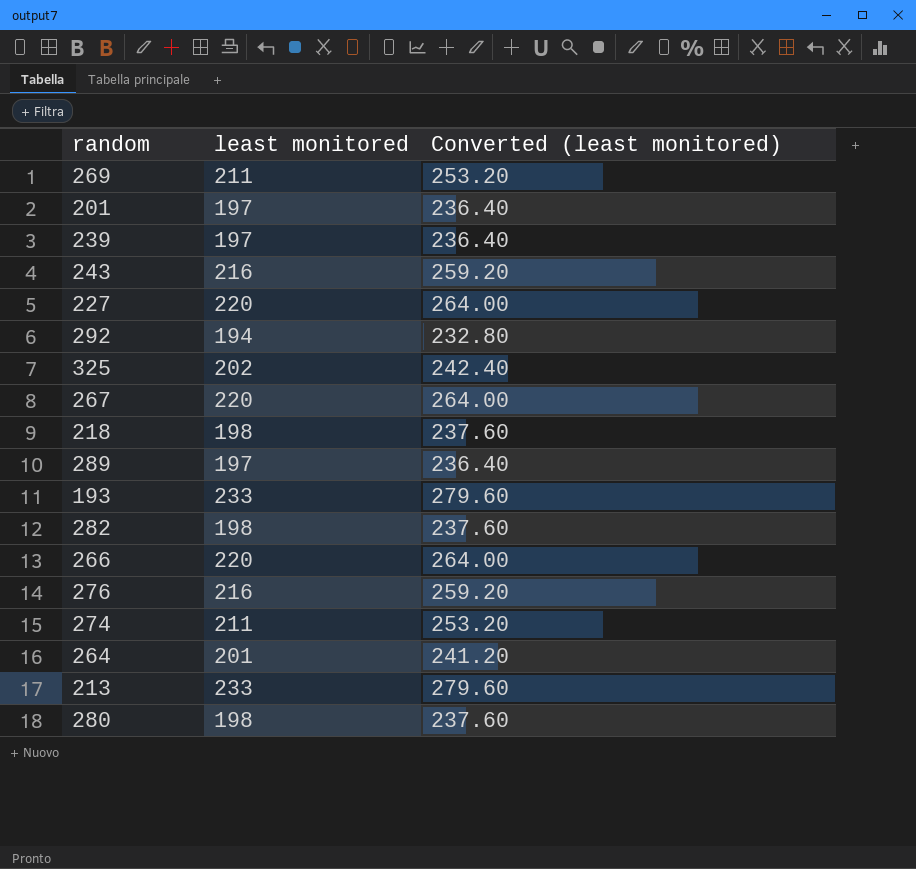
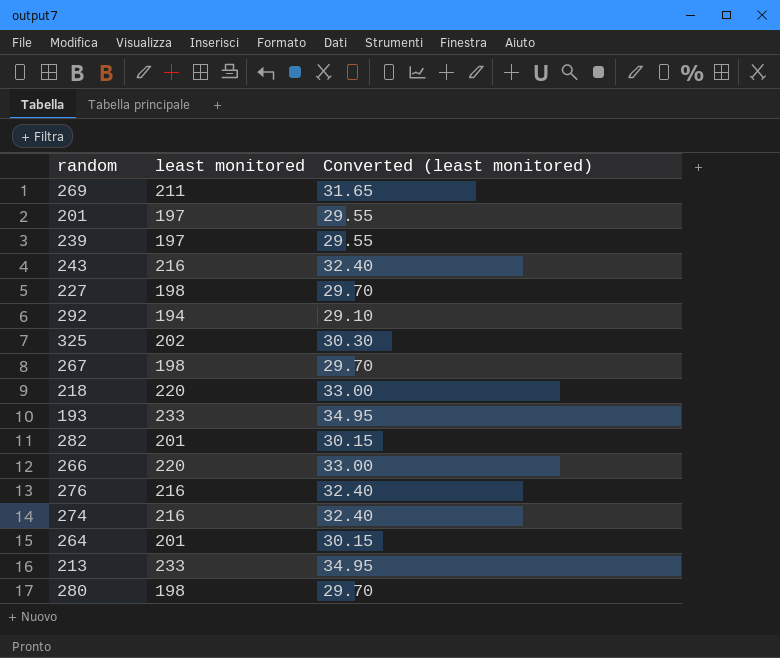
column Converted (least monitored) | formula: [least monitored] * 1.2 -> [least monitored] * 0.15
row 289: 197 | 236.40 -> none
227 | least monitored: 220 -> 198
267 | least monitored: 220 -> 198
218 | least monitored: 198 -> 220
282 | least monitored: 198 -> 201
274 | least monitored: 211 -> 216

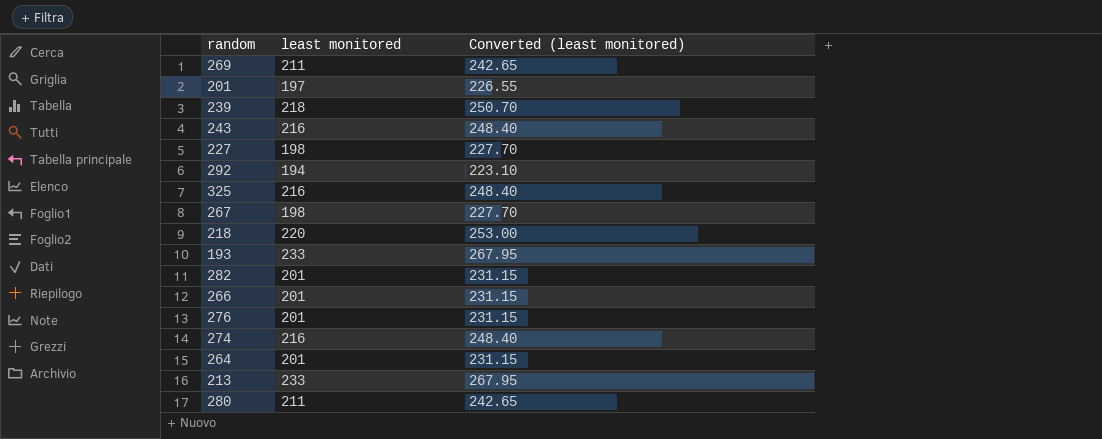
column Converted (least monitored) | formula: [least monitored] * 0.15 -> [least monitored] * 1.15
239 | least monitored: 197 -> 218
325 | least monitored: 202 -> 216
266 | least monitored: 220 -> 201
276 | least monitored: 216 -> 201
280 | least monitored: 198 -> 211

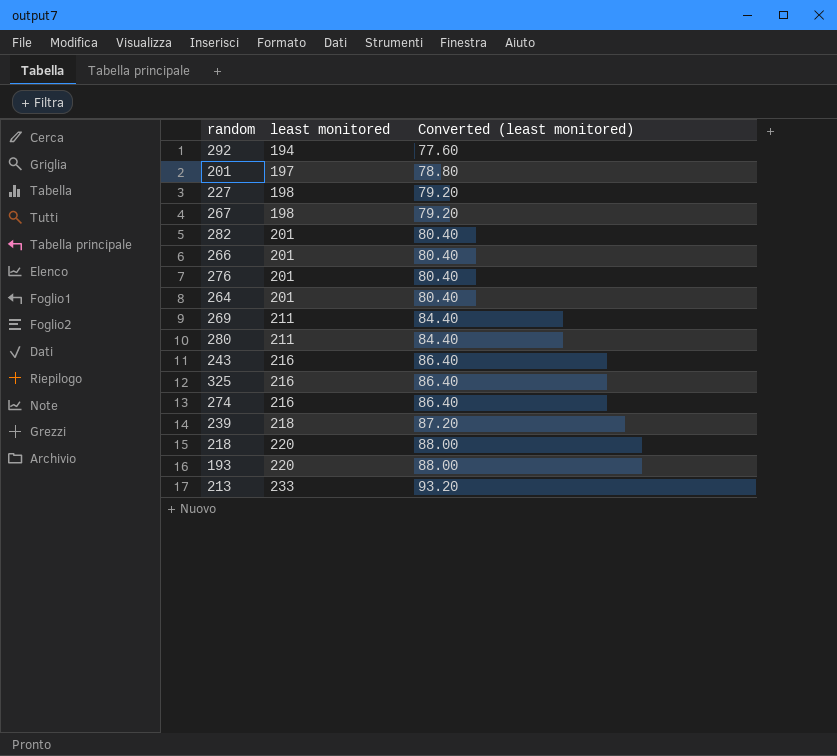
row order: none -> least monitored ascending
column Converted (least monitored) | formula: [least monitored] * 1.15 -> [least monitored] * 0.4
193 | least monitored: 233 -> 220

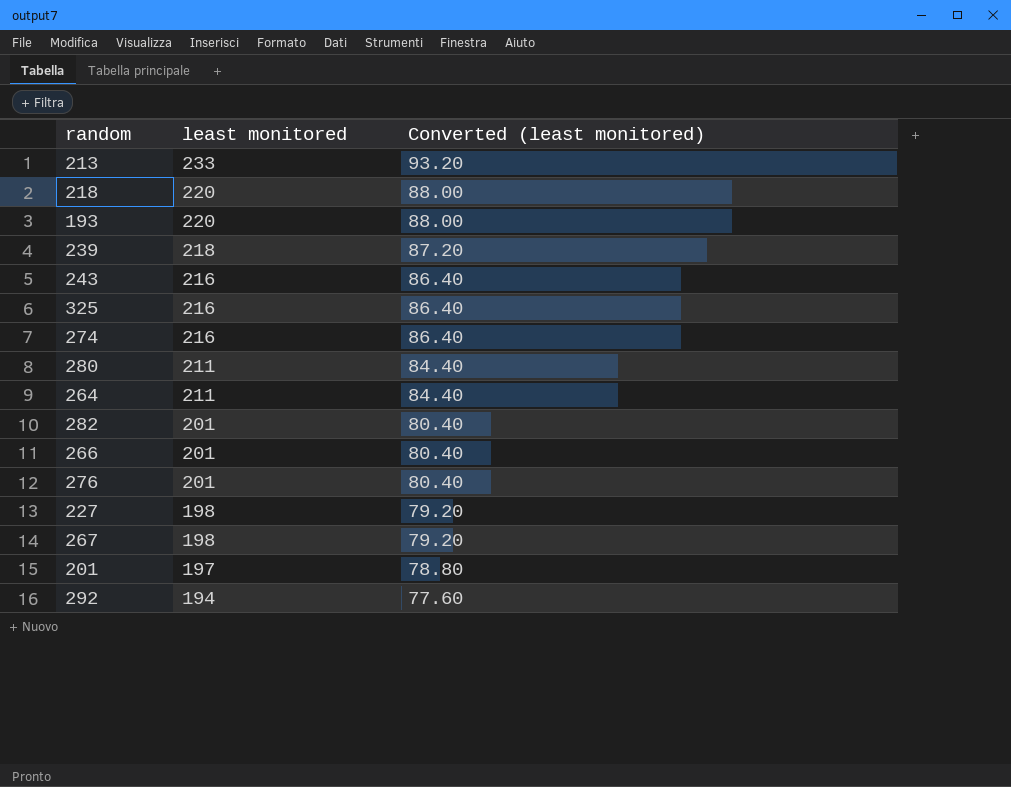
row order: least monitored ascending -> least monitored descending
row 269: 211 | 84.40 -> none
264 | least monitored: 201 -> 211
264 | Converted (least monitored): 80.40 -> 84.40

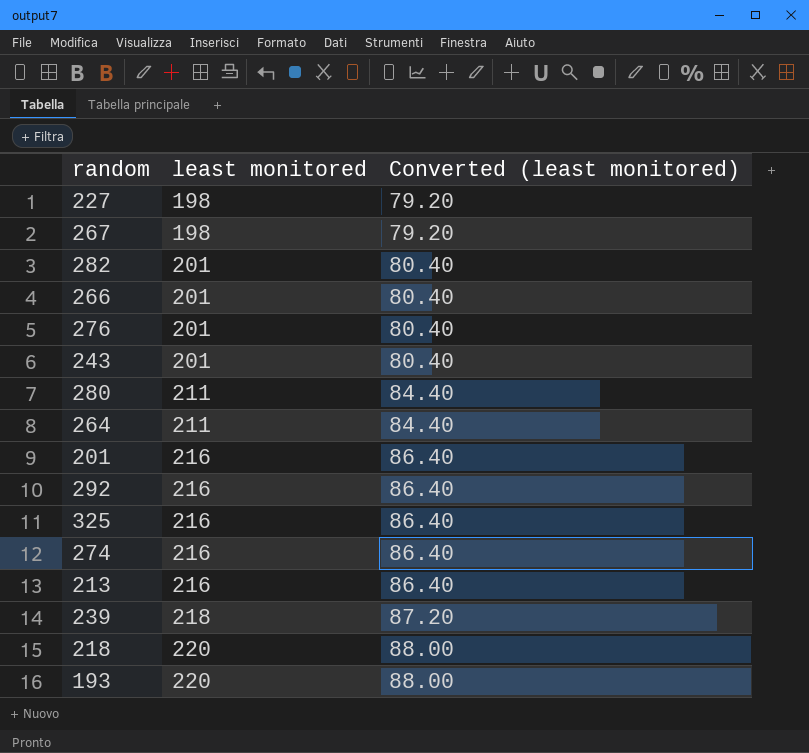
row order: least monitored descending -> least monitored ascending
243 | least monitored: 216 -> 201
243 | Converted (least monitored): 86.40 -> 80.40
201 | least monitored: 197 -> 216
201 | Converted (least monitored): 78.80 -> 86.40
292 | least monitored: 194 -> 216
292 | Converted (least monitored): 77.60 -> 86.40
213 | least monitored: 233 -> 216
213 | Converted (least monitored): 93.20 -> 86.40

